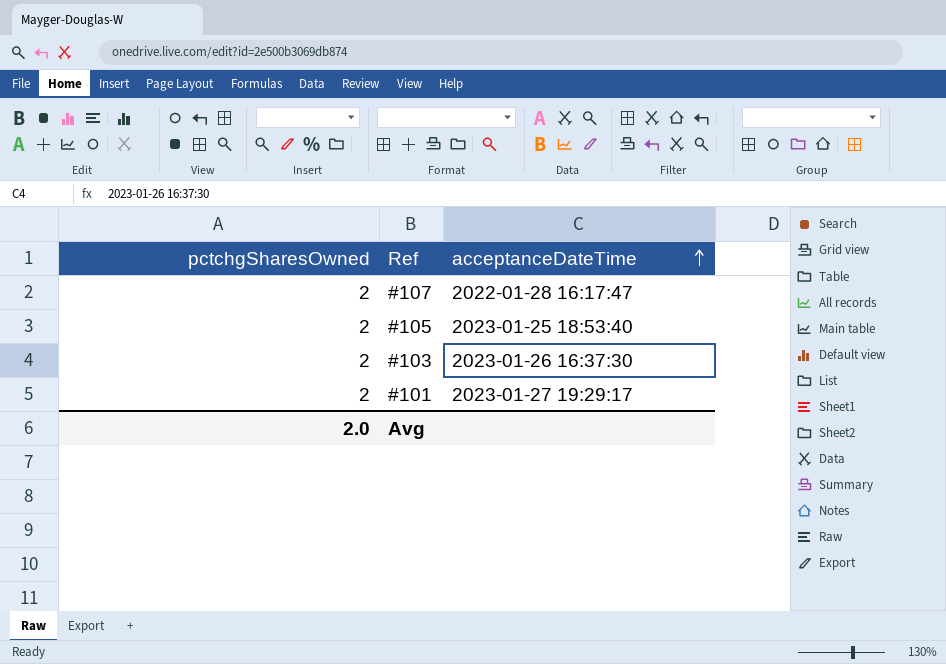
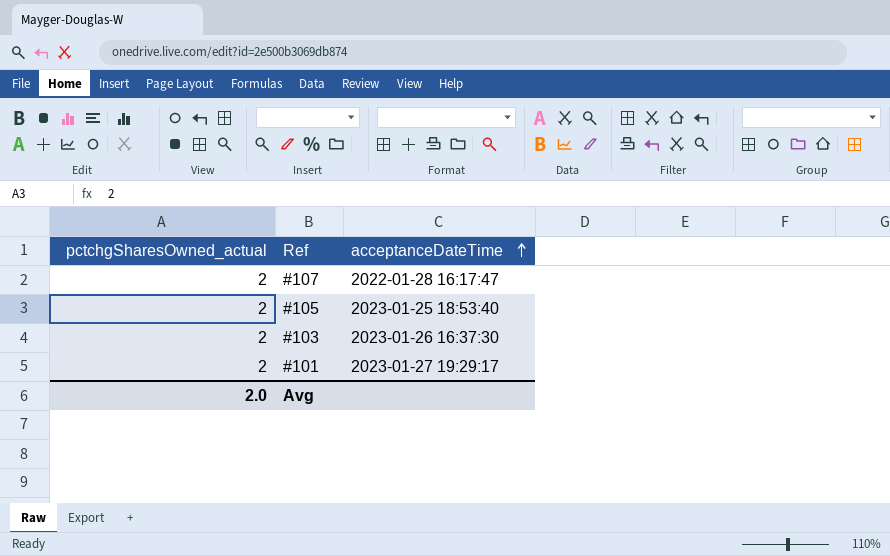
column name: pctchgSharesOwned -> pctchgSharesOwned_actual

